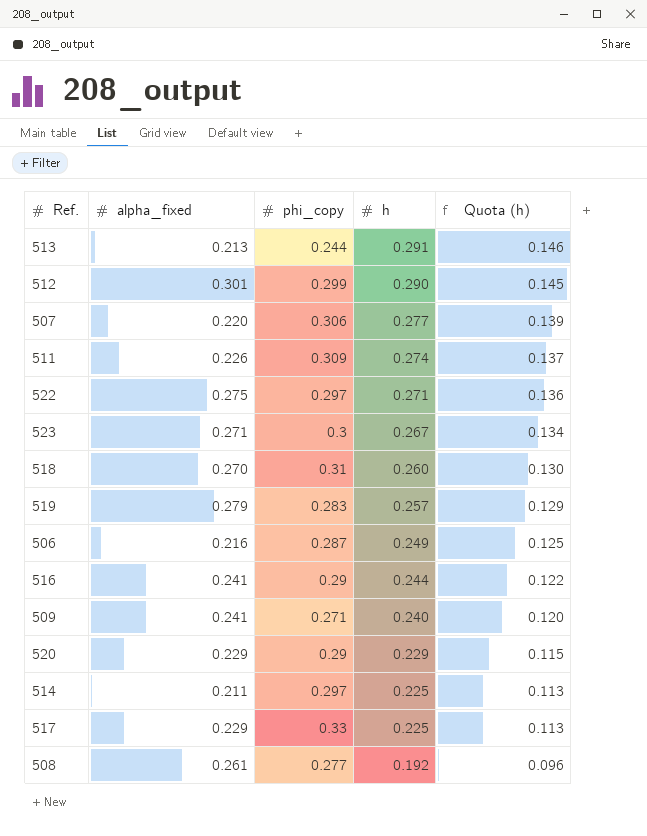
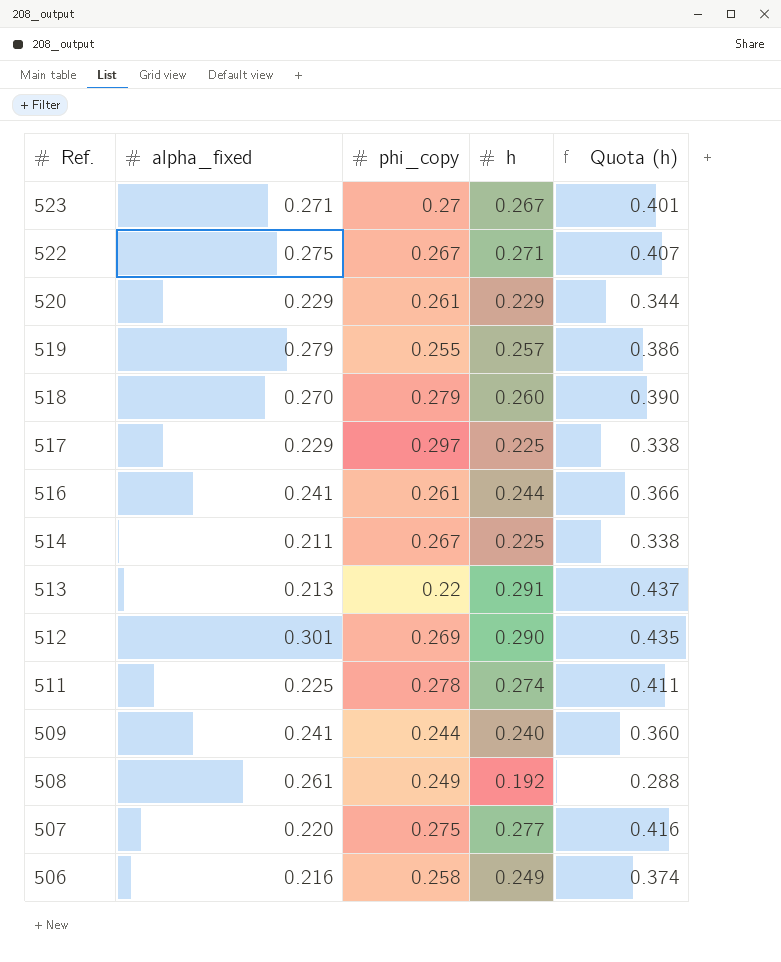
row order: h descending -> Ref. descending
column Quota (h) | formula: [h] * 0.5 -> [h] * 1.5
523 | phi_copy: 0.3 -> 0.27
522 | phi_copy: 0.297 -> 0.267
520 | phi_copy: 0.29 -> 0.261
519 | phi_copy: 0.283 -> 0.255
518 | phi_copy: 0.31 -> 0.279
517 | phi_copy: 0.33 -> 0.297
516 | phi_copy: 0.29 -> 0.261
514 | phi_copy: 0.297 -> 0.267
513 | phi_copy: 0.244 -> 0.22
512 | phi_copy: 0.299 -> 0.269
511 | alpha_fixed: 0.226 -> 0.225
511 | phi_copy: 0.309 -> 0.278
509 | phi_copy: 0.271 -> 0.244
508 | phi_copy: 0.277 -> 0.249
507 | phi_copy: 0.306 -> 0.275
506 | phi_copy: 0.287 -> 0.258

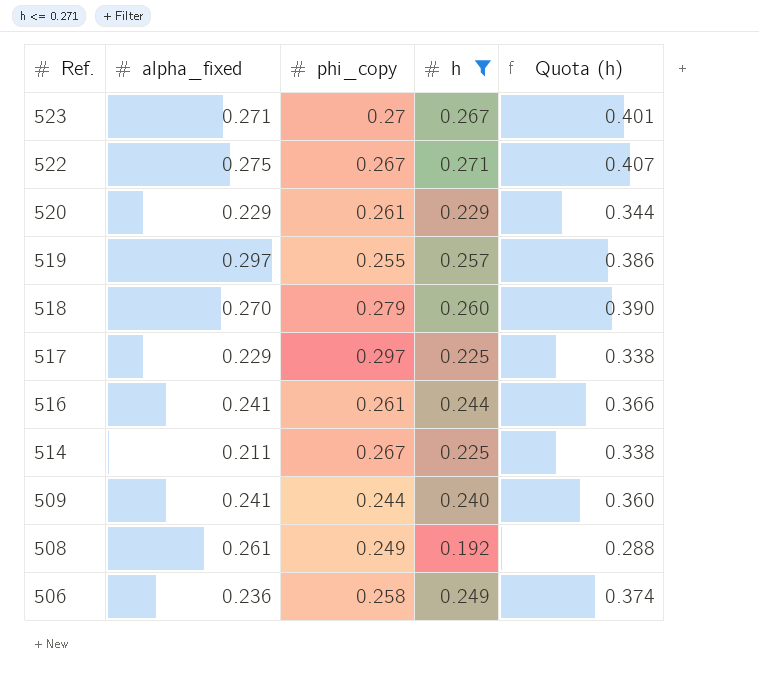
filter: none -> h <= 0.271
519 | alpha_fixed: 0.279 -> 0.297
506 | alpha_fixed: 0.216 -> 0.236

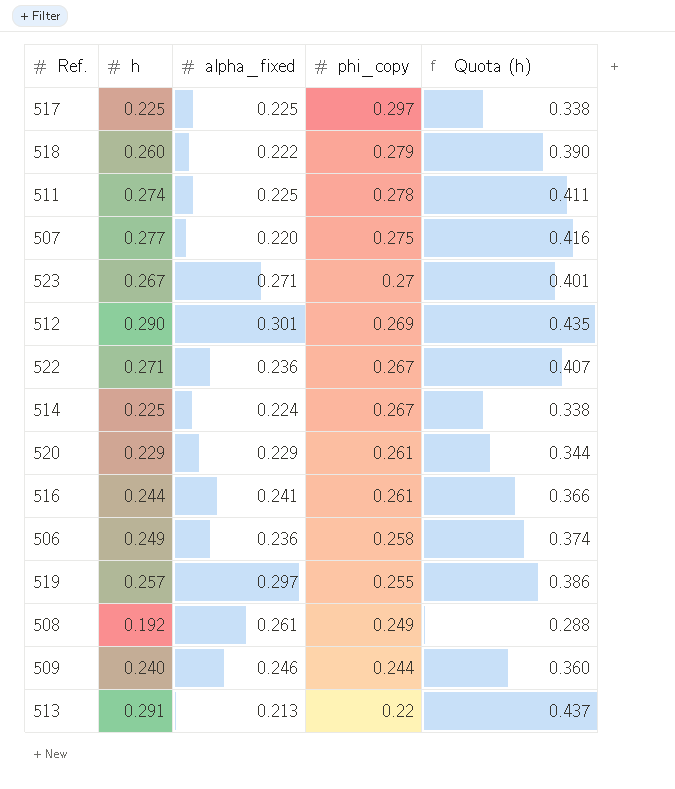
filter: h <= 0.271 -> none
row order: Ref. descending -> phi_copy descending
column h | position: 4 -> 2
517 | alpha_fixed: 0.229 -> 0.225
518 | alpha_fixed: 0.270 -> 0.222
522 | alpha_fixed: 0.275 -> 0.236
514 | alpha_fixed: 0.211 -> 0.224
509 | alpha_fixed: 0.241 -> 0.246

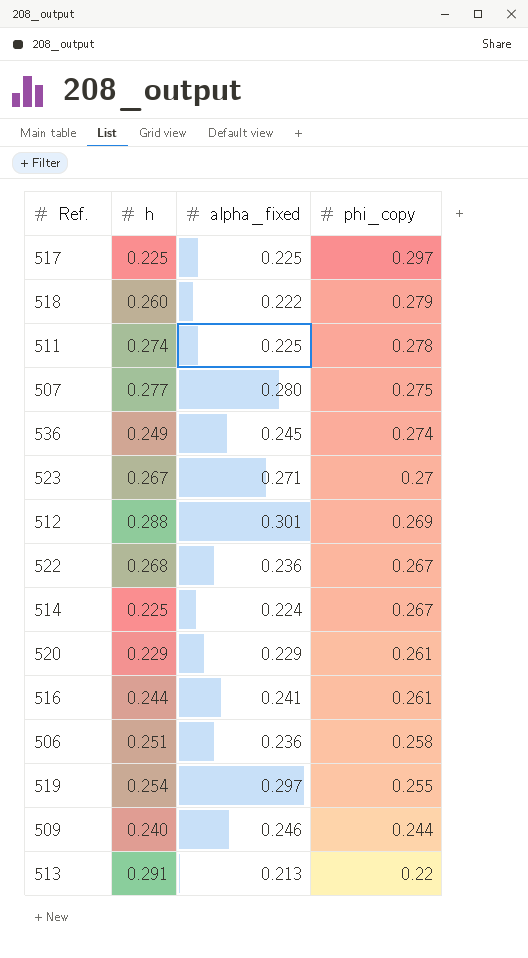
column Quota (h) | formula: [h] * 1.5 -> none
row 508: 0.192 | 0.261 | 0.249 | 0.288 -> none
507 | alpha_fixed: 0.220 -> 0.280
row 536: none -> 0.249 | 0.245 | 0.274
512 | h: 0.290 -> 0.288
522 | h: 0.271 -> 0.268
506 | h: 0.249 -> 0.251
519 | h: 0.257 -> 0.254

